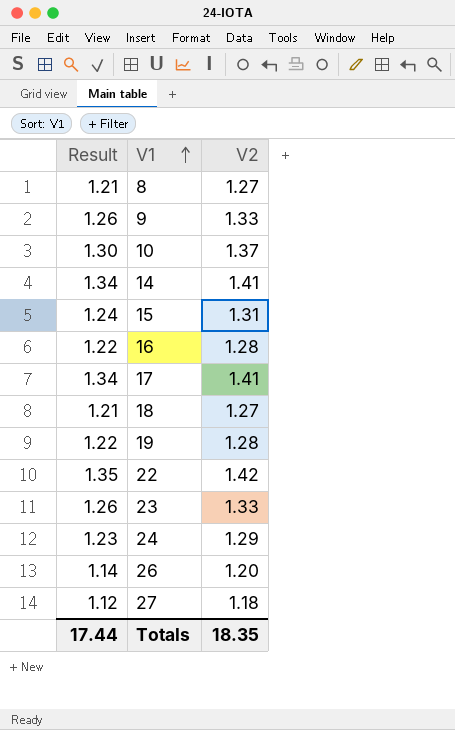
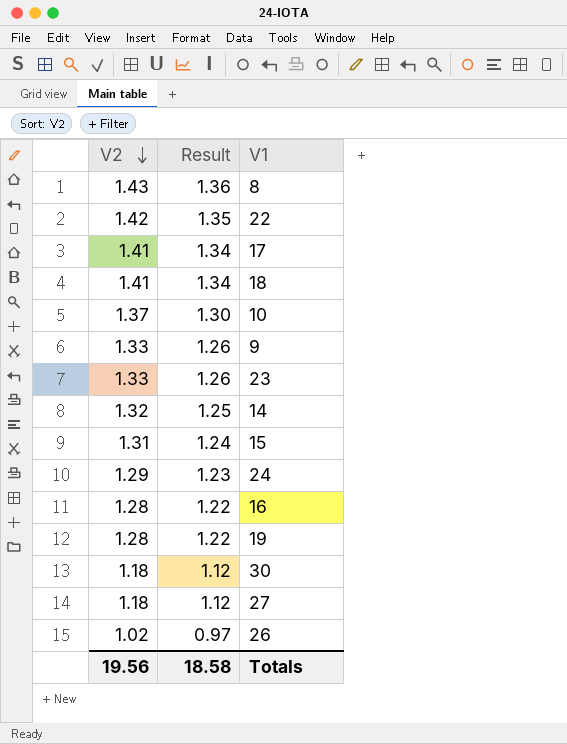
row order: V1 ascending -> V2 descending
column V2 | position: 3 -> 1
8 | V2: 1.27 -> 1.43
8 | Result: 1.21 -> 1.36
18 | V2: 1.27 -> 1.41
18 | Result: 1.21 -> 1.34
14 | V2: 1.41 -> 1.32
14 | Result: 1.34 -> 1.25
row 30: none -> 1.18 | 1.12
26 | V2: 1.20 -> 1.02
26 | Result: 1.14 -> 0.97
Totals | V2: 18.35 -> 19.56
Totals | Result: 17.44 -> 18.58

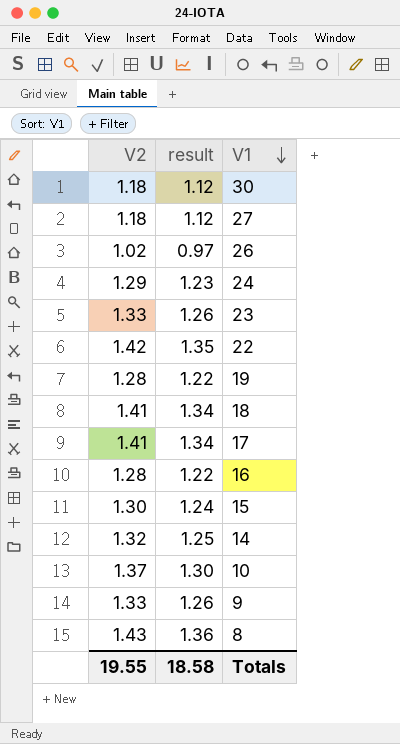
row order: V2 descending -> V1 descending
column name: Result -> result
15 | V2: 1.31 -> 1.30
Totals | V2: 19.56 -> 19.55

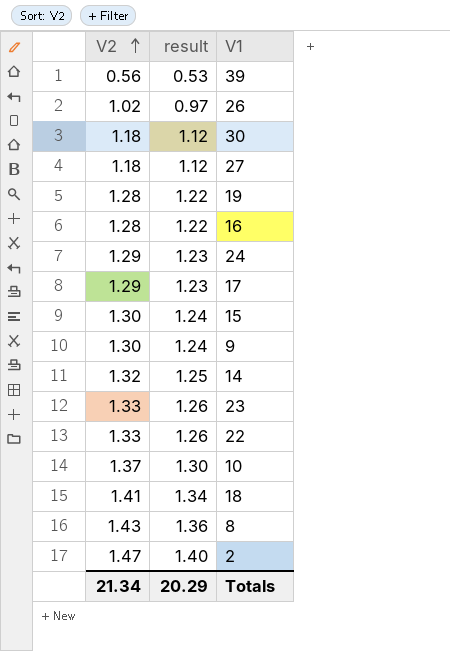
row order: V1 descending -> V2 ascending
row 39: none -> 0.56 | 0.53
17 | V2: 1.41 -> 1.29
17 | result: 1.34 -> 1.23
9 | V2: 1.33 -> 1.30
9 | result: 1.26 -> 1.24
22 | V2: 1.42 -> 1.33
22 | result: 1.35 -> 1.26
row 2: none -> 1.47 | 1.40
Totals | V2: 19.55 -> 21.34
Totals | result: 18.58 -> 20.29

